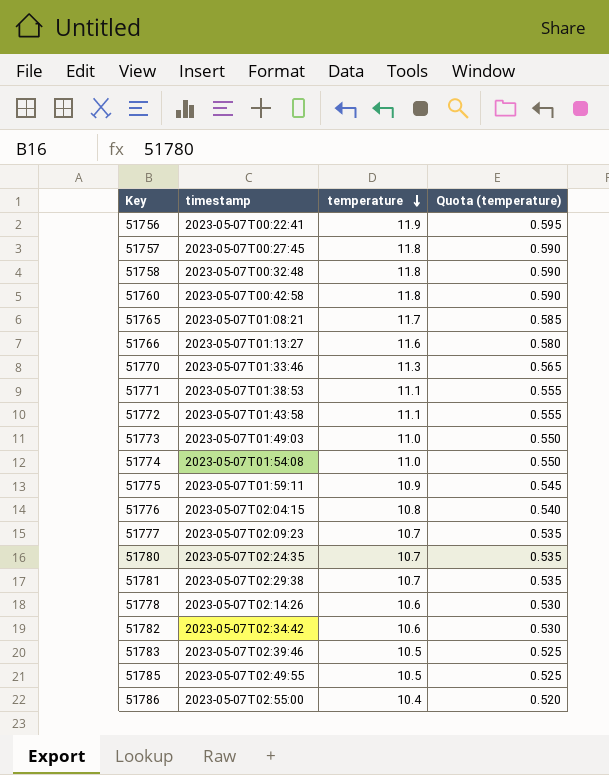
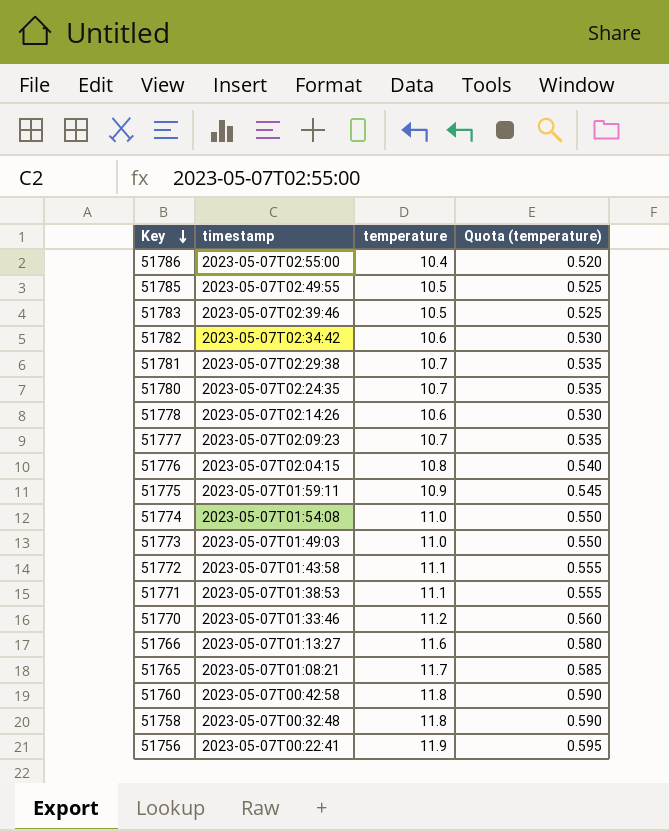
row order: temperature descending -> Key descending
row 51757: 2023-05-07T00:27:45 | 11.8 | 0.590 -> none
51770 | temperature: 11.3 -> 11.2
51770 | Quota (temperature): 0.565 -> 0.560

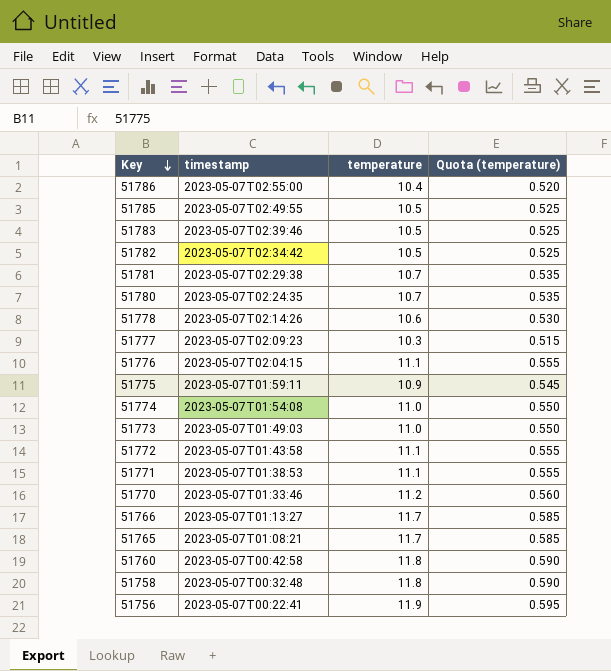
51782 | temperature: 10.6 -> 10.5
51782 | Quota (temperature): 0.530 -> 0.525
51777 | temperature: 10.7 -> 10.3
51777 | Quota (temperature): 0.535 -> 0.515
51776 | temperature: 10.8 -> 11.1
51776 | Quota (temperature): 0.540 -> 0.555
51766 | temperature: 11.6 -> 11.7
51766 | Quota (temperature): 0.580 -> 0.585

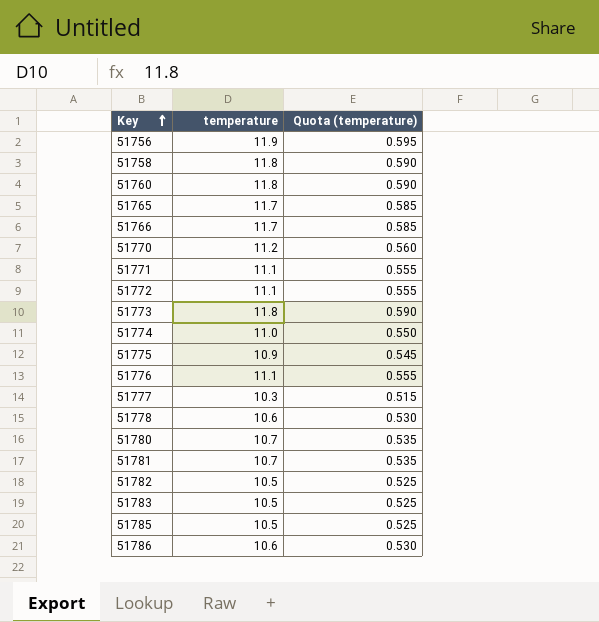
row order: Key descending -> Key ascending
column timestamp | position: 2 -> none
51773 | temperature: 11.0 -> 11.8
51773 | Quota (temperature): 0.550 -> 0.590
51786 | temperature: 10.4 -> 10.6
51786 | Quota (temperature): 0.520 -> 0.530

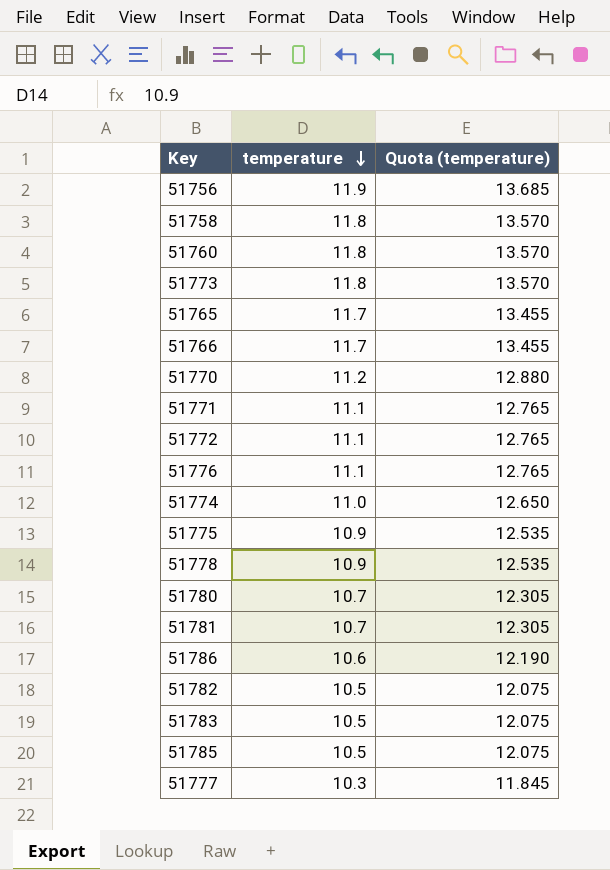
row order: Key ascending -> temperature descending
column Quota (temperature) | formula: [temperature] * 0.05 -> [temperature] * 1.15
51778 | temperature: 10.6 -> 10.9

